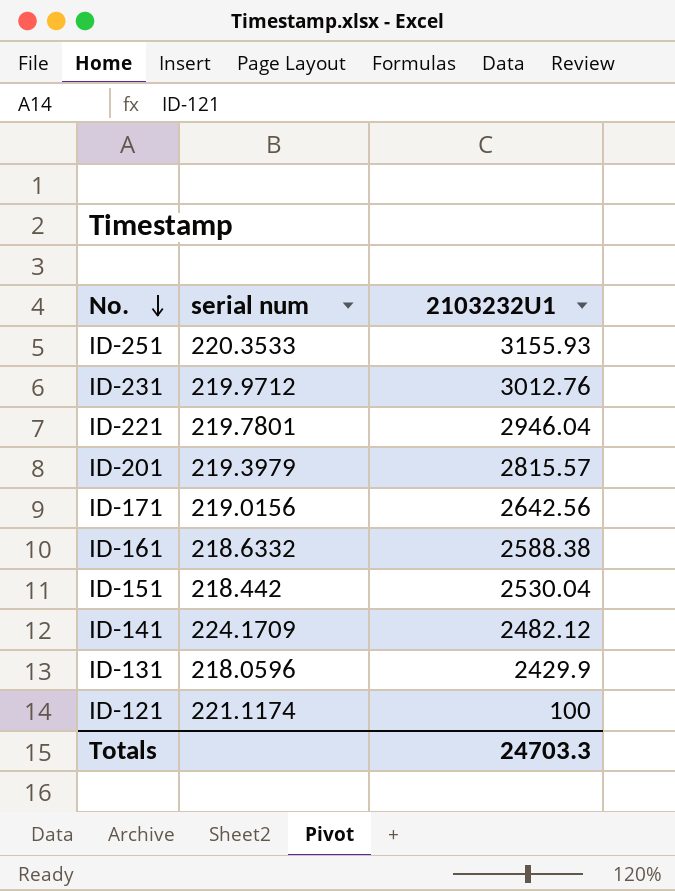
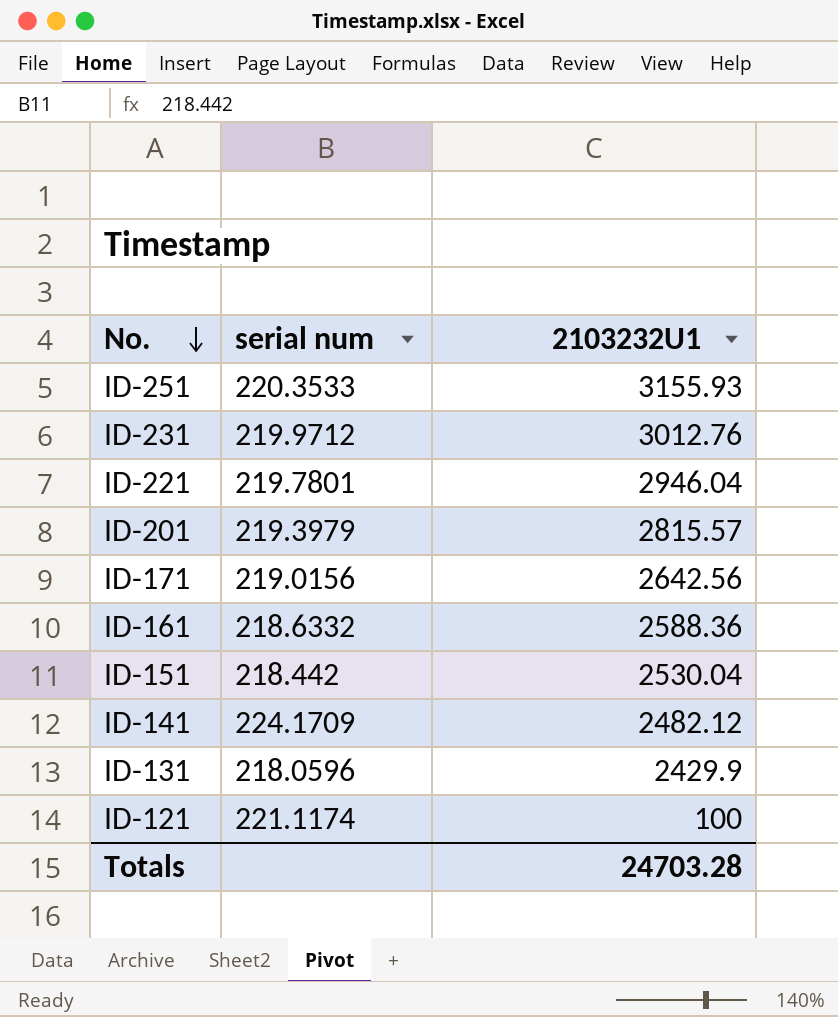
ID-161 | 2103232U1: 2588.38 -> 2588.36
Totals | 2103232U1: 24703.3 -> 24703.28

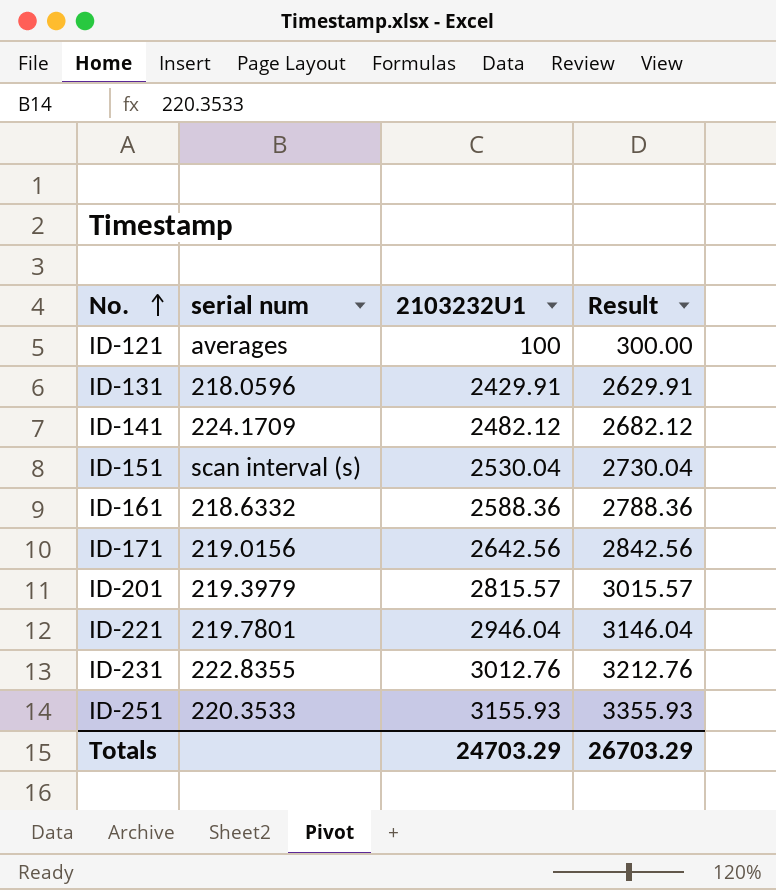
row order: No. descending -> No. ascending
column Result | formula: none -> [2103232U1] + 200
ID-121 | serial num: 221.1174 -> averages
ID-131 | 2103232U1: 2429.9 -> 2429.91
ID-151 | serial num: 218.442 -> scan interval (s)
ID-231 | serial num: 219.9712 -> 222.8355
Totals | 2103232U1: 24703.28 -> 24703.29

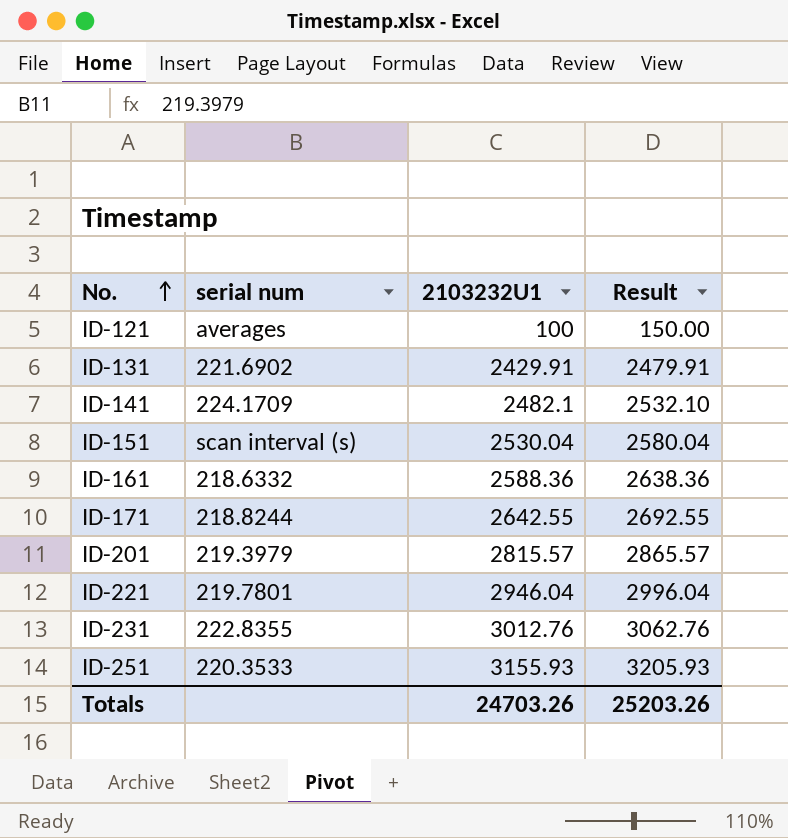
column Result | formula: [2103232U1] + 200 -> [2103232U1] + 50
ID-131 | serial num: 218.0596 -> 221.6902
ID-141 | 2103232U1: 2482.12 -> 2482.1
ID-171 | serial num: 219.0156 -> 218.8244
ID-171 | 2103232U1: 2642.56 -> 2642.55
Totals | 2103232U1: 24703.29 -> 24703.26
Totals | Result: 26703.29 -> 25203.26

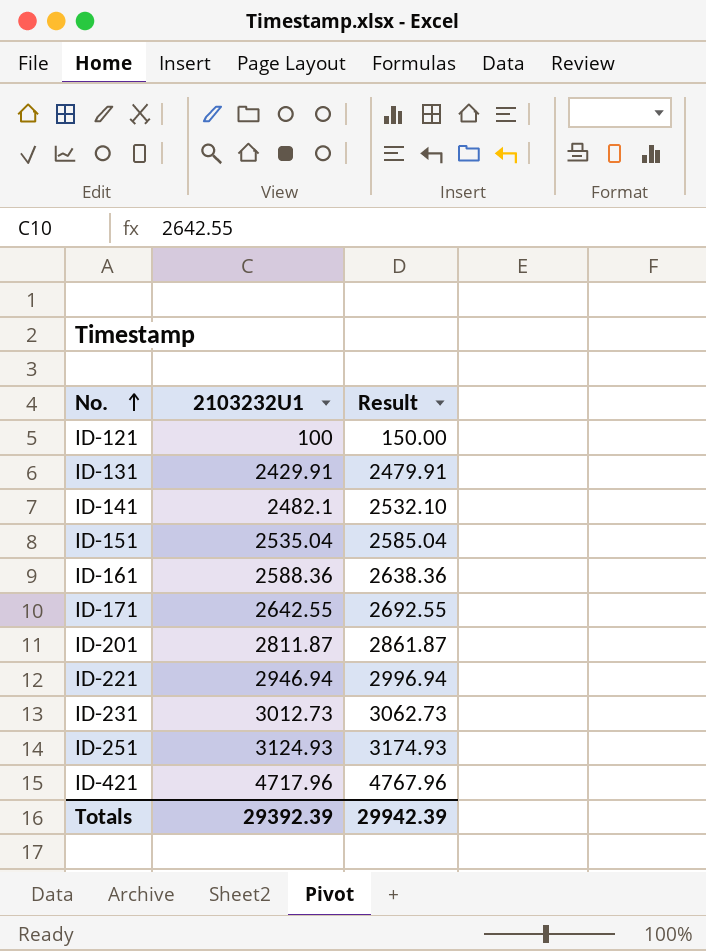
column serial num | position: 2 -> none
ID-151 | 2103232U1: 2530.04 -> 2535.04
ID-151 | Result: 2580.04 -> 2585.04
ID-201 | 2103232U1: 2815.57 -> 2811.87
ID-201 | Result: 2865.57 -> 2861.87
ID-221 | 2103232U1: 2946.04 -> 2946.94
ID-221 | Result: 2996.04 -> 2996.94
ID-231 | 2103232U1: 3012.76 -> 3012.73
ID-231 | Result: 3062.76 -> 3062.73
ID-251 | 2103232U1: 3155.93 -> 3124.93
ID-251 | Result: 3205.93 -> 3174.93
row ID-421: none -> 4717.96 | 4767.96
Totals | 2103232U1: 24703.26 -> 29392.39
Totals | Result: 25203.26 -> 29942.39

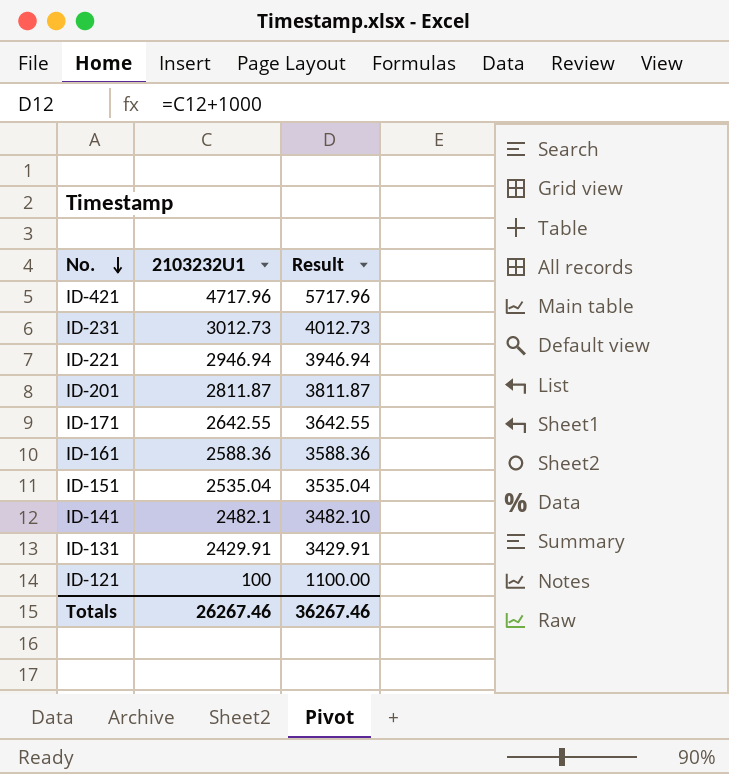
row order: No. ascending -> No. descending
column Result | formula: [2103232U1] + 50 -> [2103232U1] + 1000
row ID-251: 3124.93 | 3174.93 -> none
Totals | 2103232U1: 29392.39 -> 26267.46
Totals | Result: 29942.39 -> 36267.46

